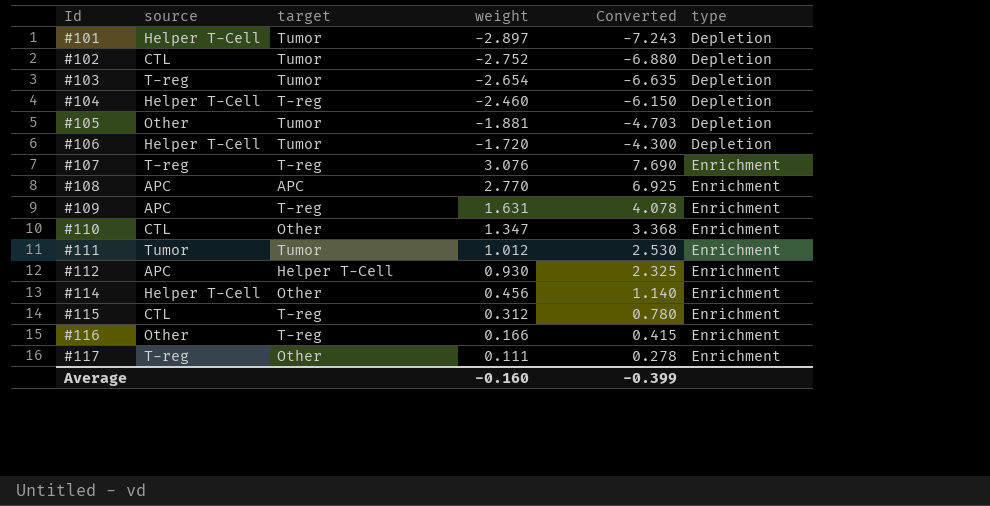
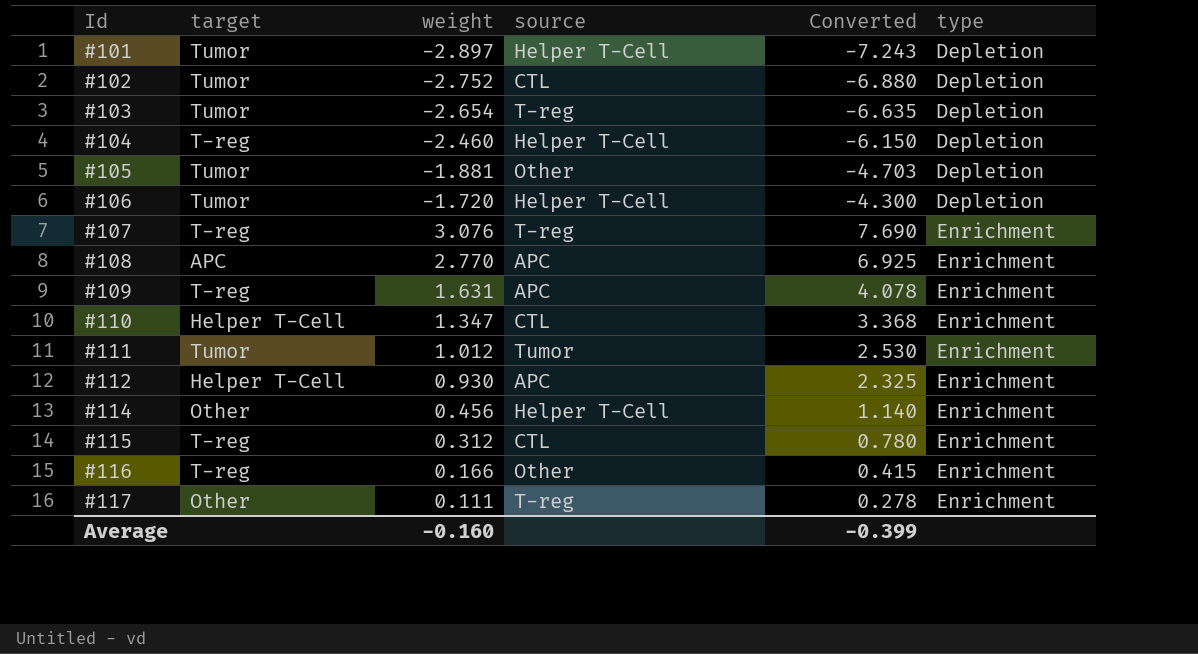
column source | position: 2 -> 4
#110 | target: Other -> Helper T-Cell

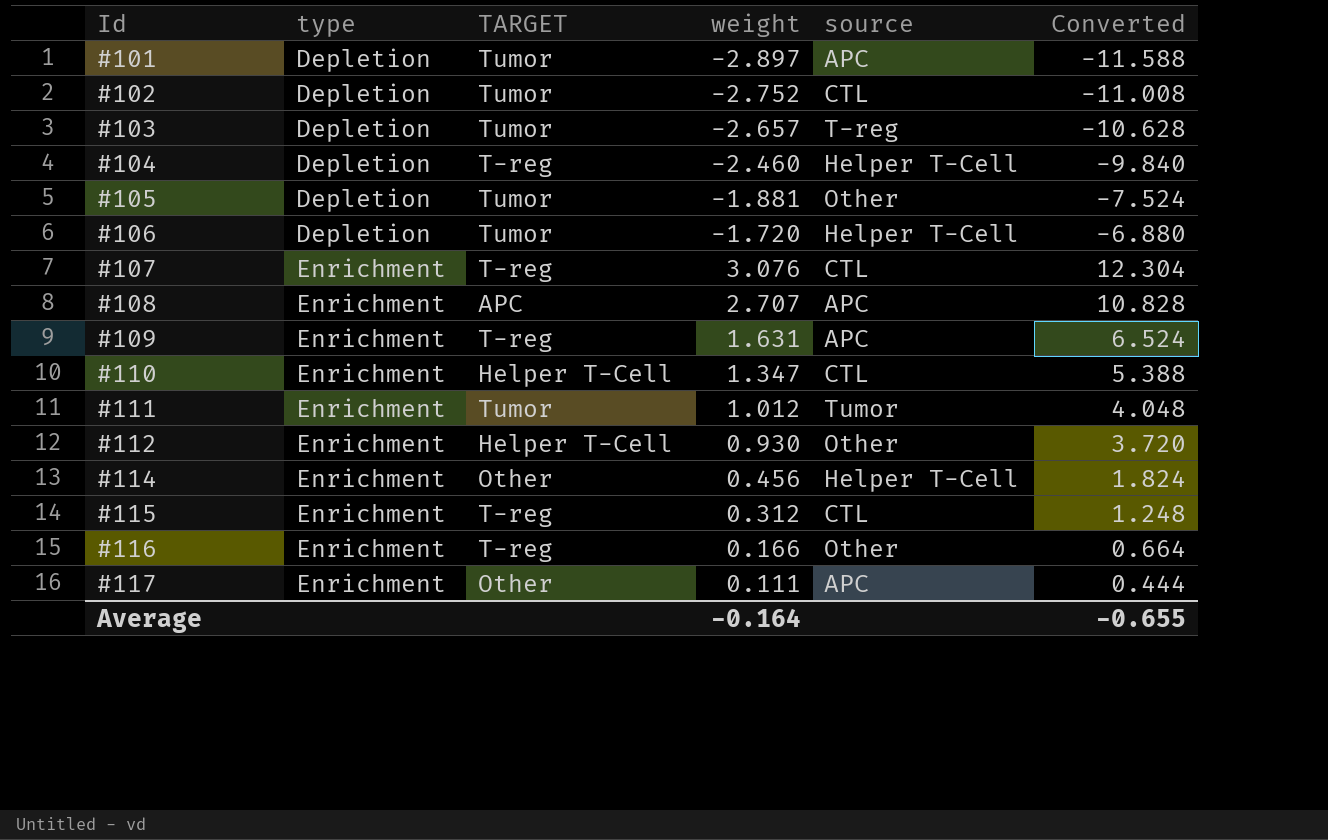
column type | position: 6 -> 2
column name: target -> TARGET
column Converted | formula: [weight] * 2.5 -> [weight] * 4
#101 | source: Helper T-Cell -> APC
#103 | weight: -2.654 -> -2.657
#107 | source: T-reg -> CTL
#108 | weight: 2.770 -> 2.707
#112 | source: APC -> Other
#117 | source: T-reg -> APC
Average | weight: -0.160 -> -0.164
Average | Converted: -0.399 -> -0.655

